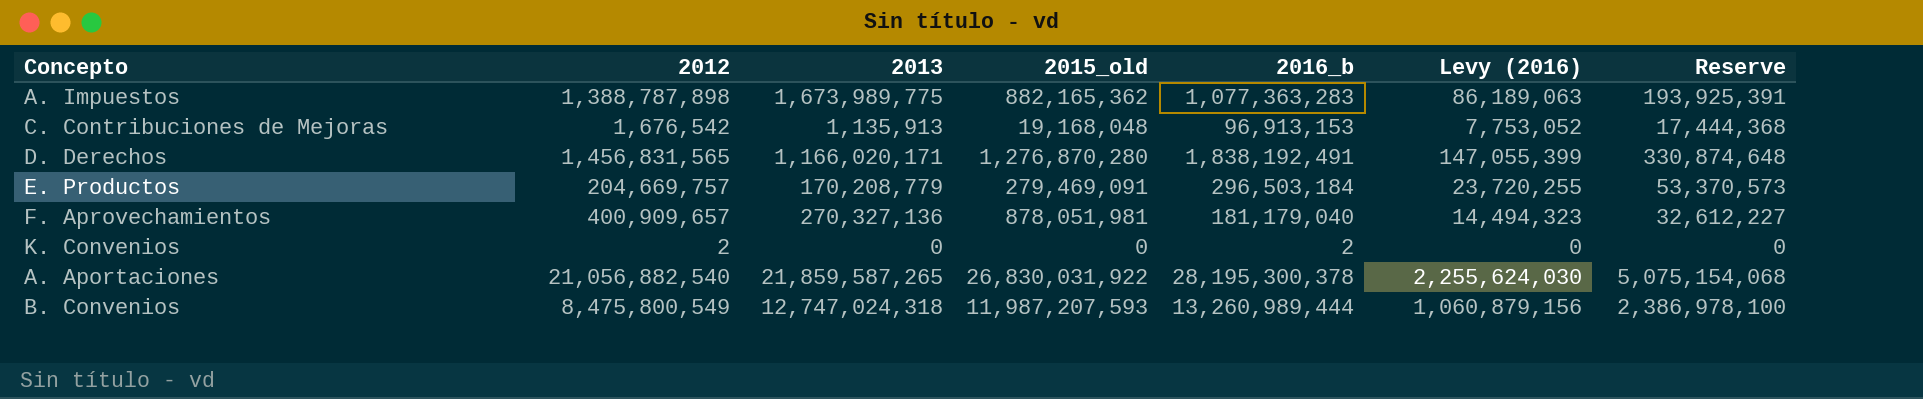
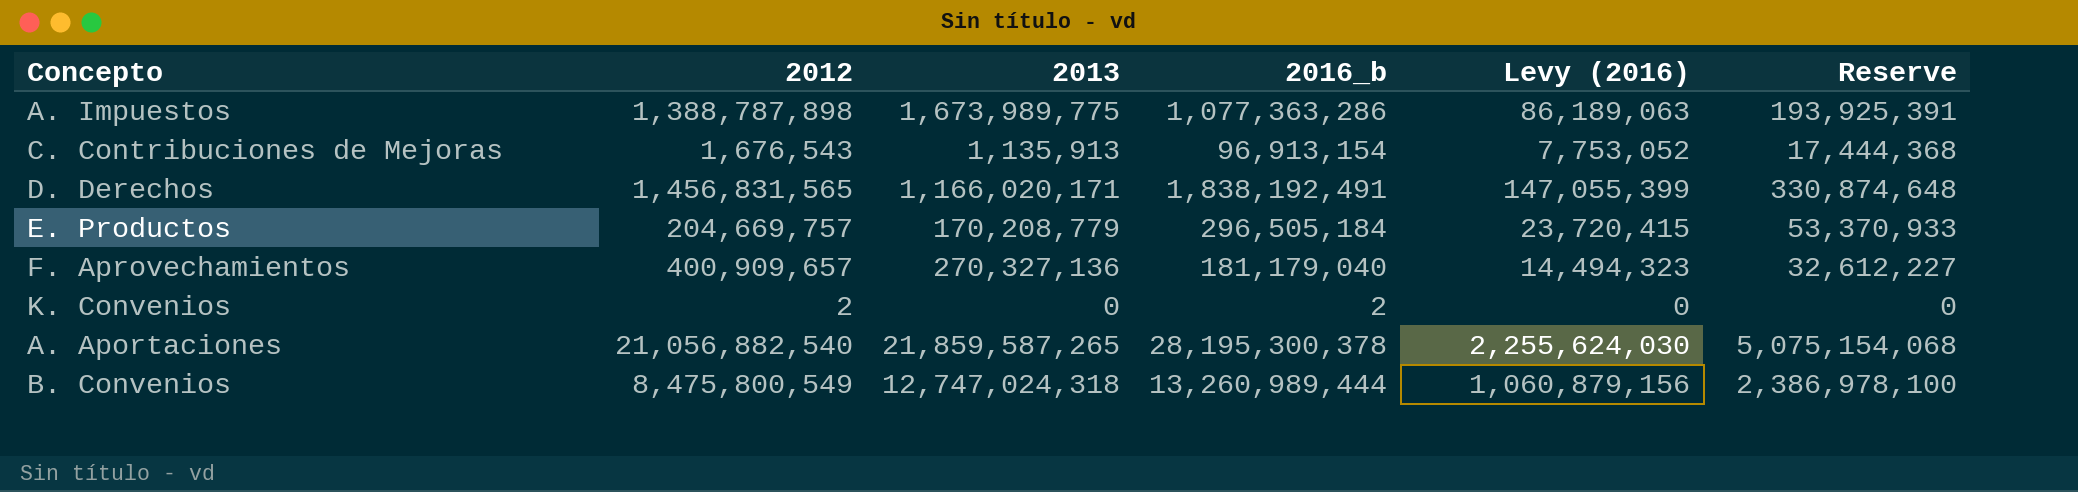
column 2015_old | position: 4 -> none
A. Impuestos | 2016_b: 1,077,363,283 -> 1,077,363,286
C. Contribuciones de Mejoras | 2012: 1,676,542 -> 1,676,543
C. Contribuciones de Mejoras | 2016_b: 96,913,153 -> 96,913,154
E. Productos | 2016_b: 296,503,184 -> 296,505,184
E. Productos | Levy (2016): 23,720,255 -> 23,720,415
E. Productos | Reserve: 53,370,573 -> 53,370,933

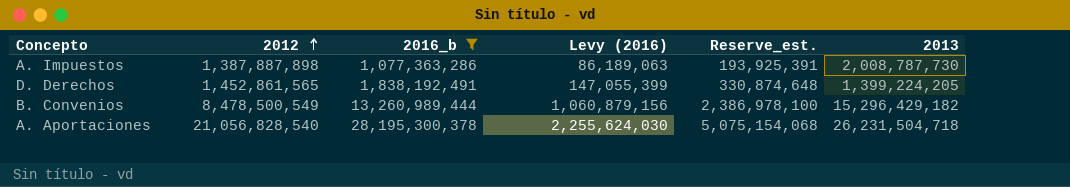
filter: none -> 2016_b >= 1,077,363,286
row order: none -> 2012 ascending
column name: Reserve -> Reserve_est.
column 2013 | position: 3 -> 6
A. Impuestos | 2012: 1,388,787,898 -> 1,387,887,898
A. Impuestos | 2013: 1,673,989,775 -> 2,008,787,730
D. Derechos | 2012: 1,456,831,565 -> 1,452,861,565
D. Derechos | 2013: 1,166,020,171 -> 1,399,224,205
B. Convenios | 2012: 8,475,800,549 -> 8,478,500,549
B. Convenios | 2013: 12,747,024,318 -> 15,296,429,182
A. Aportaciones | 2012: 21,056,882,540 -> 21,056,828,540
A. Aportaciones | 2013: 21,859,587,265 -> 26,231,504,718

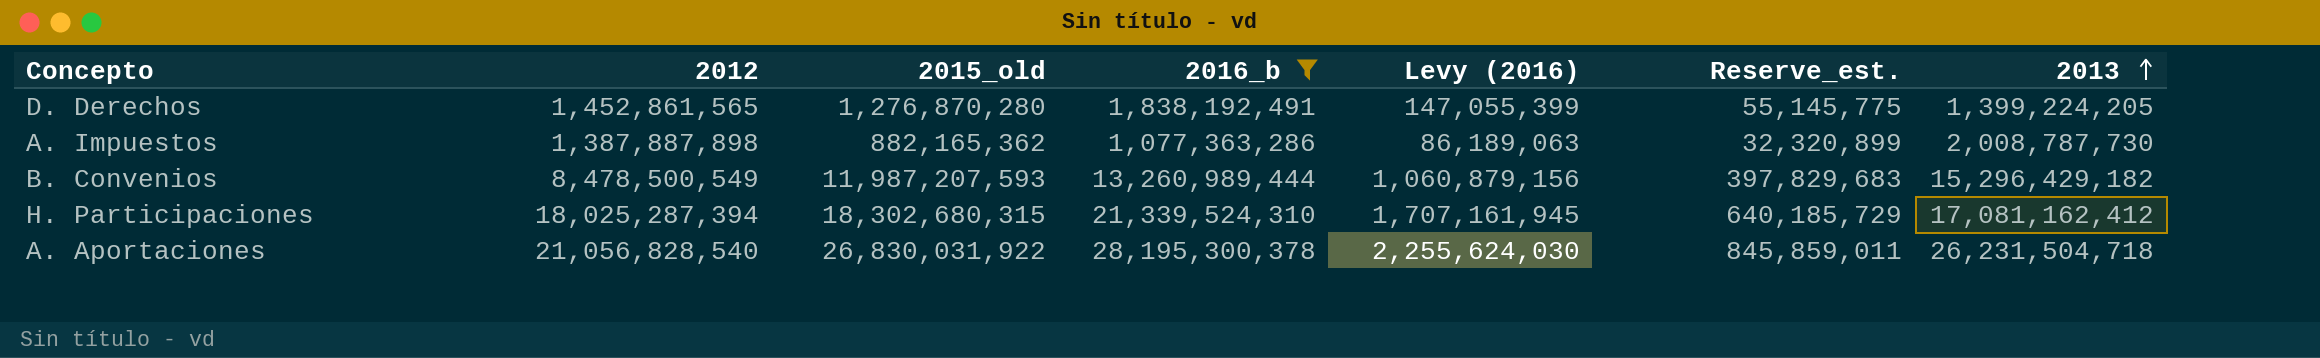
row order: 2012 ascending -> 2013 ascending
column 2015_old | position: none -> 3
column Reserve_est. | formula: [2016_b] * 0.18 -> [2016_b] * 0.03
row H. Participaciones: none -> 18,025,287,394 | 18,302,680,315 | 21,339,524,310 | 1,707,161,945 | 640,185,729 | 17,081,162,412

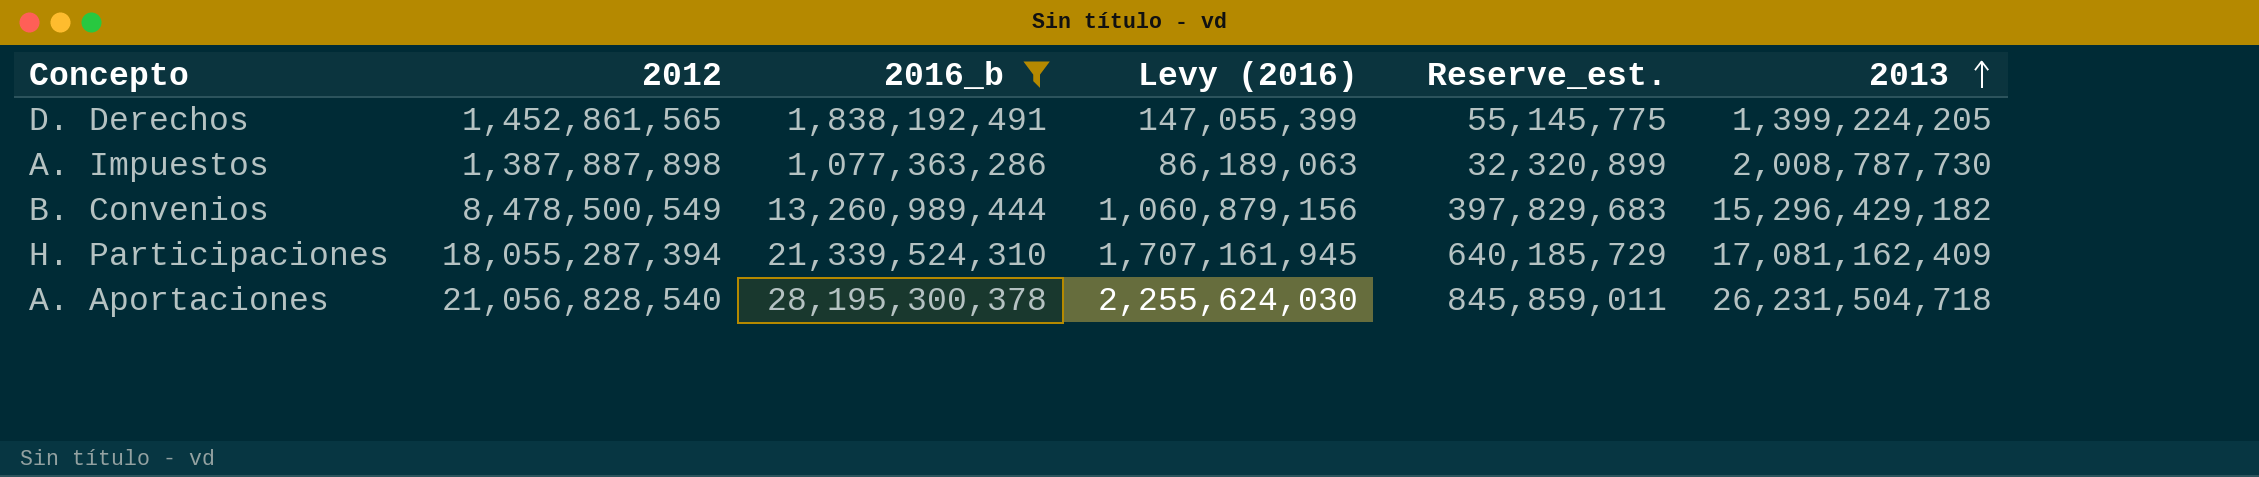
column 2015_old | position: 3 -> none
H. Participaciones | 2012: 18,025,287,394 -> 18,055,287,394
H. Participaciones | 2013: 17,081,162,412 -> 17,081,162,409

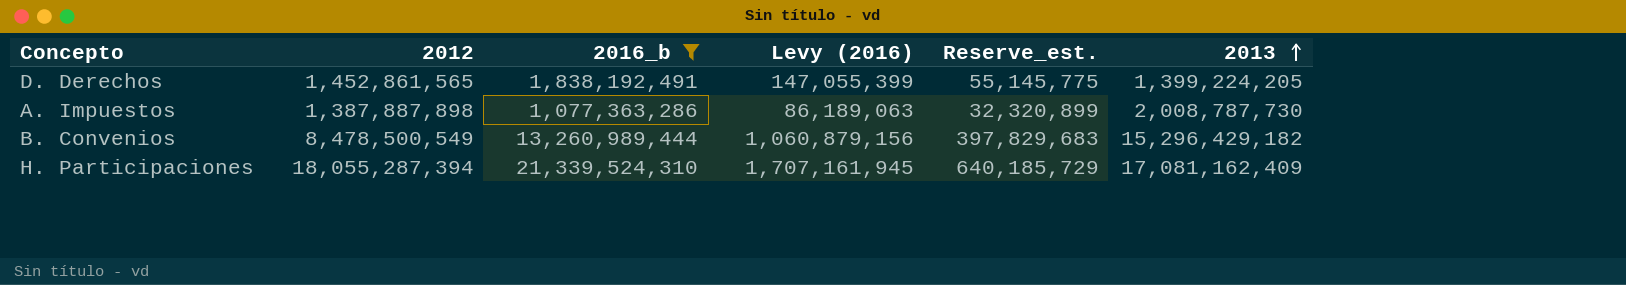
row A. Aportaciones: 21,056,828,540 | 28,195,300,378 | 2,255,624,030 | 845,859,011 | 26,231,504,718 -> none

